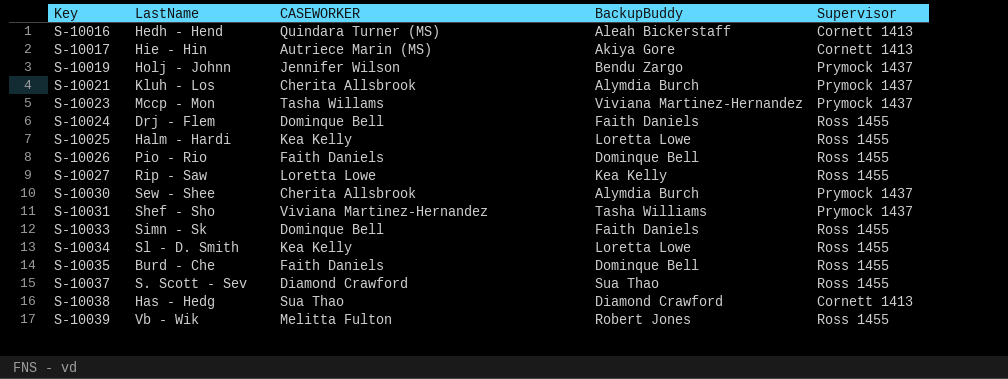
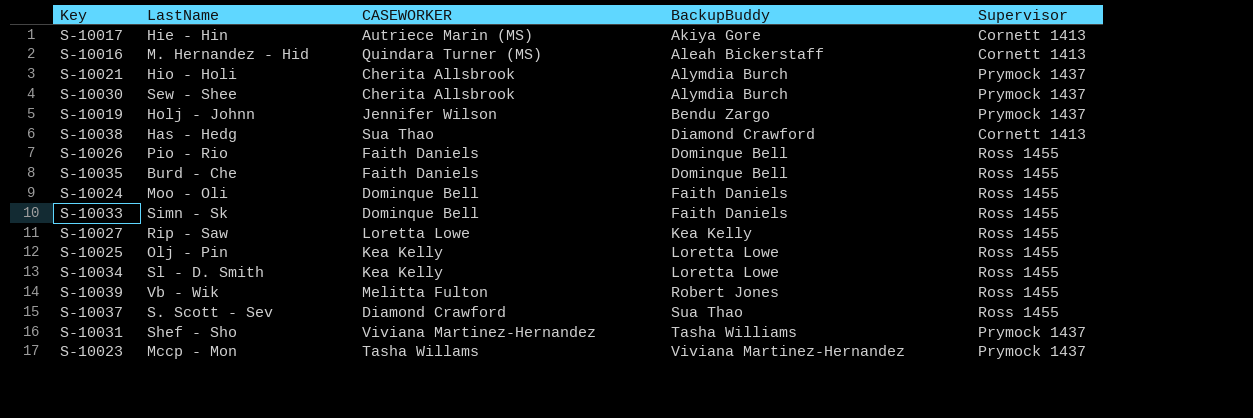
row order: Key ascending -> BackupBuddy ascending
S-10016 | LastName: Hedh - Hend -> M. Hernandez - Hid
S-10021 | LastName: Kluh - Los -> Hio - Holi
S-10024 | LastName: Drj - Flem -> Moo - Oli
S-10025 | LastName: Halm - Hardi -> Olj - Pin

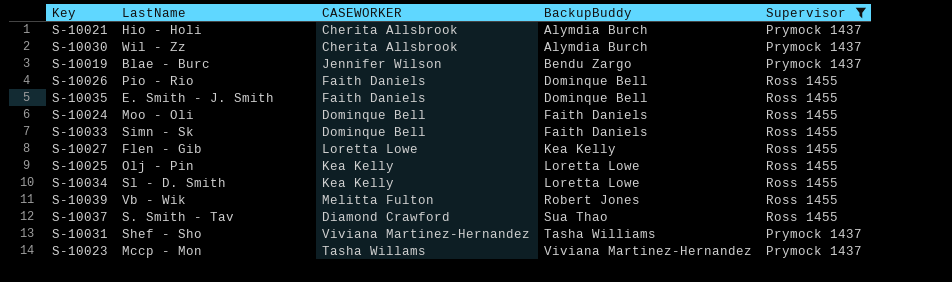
filter: none -> Supervisor != Cornett 1413
S-10030 | LastName: Sew - Shee -> Wil - Zz
S-10019 | LastName: Holj - Johnn -> Blae - Burc
S-10035 | LastName: Burd - Che -> E. Smith - J. Smith
S-10027 | LastName: Rip - Saw -> Flen - Gib
S-10037 | LastName: S. Scott - Sev -> S. Smith - Tav

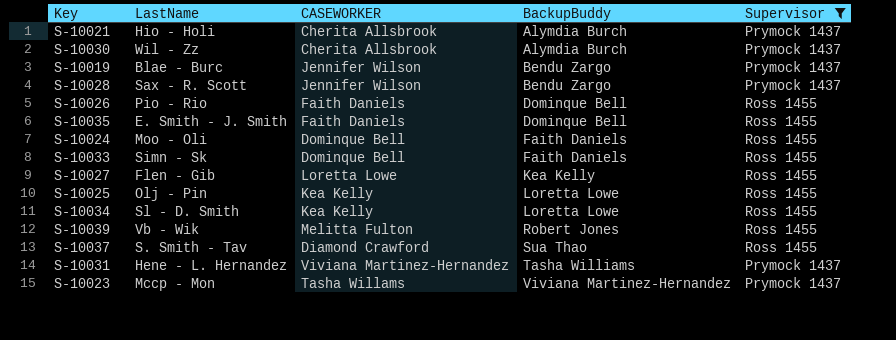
row S-10028: none -> Sax - R. Scott | Jennifer Wilson | Bendu Zargo | Prymock 1437
S-10031 | LastName: Shef - Sho -> Hene - L. Hernandez

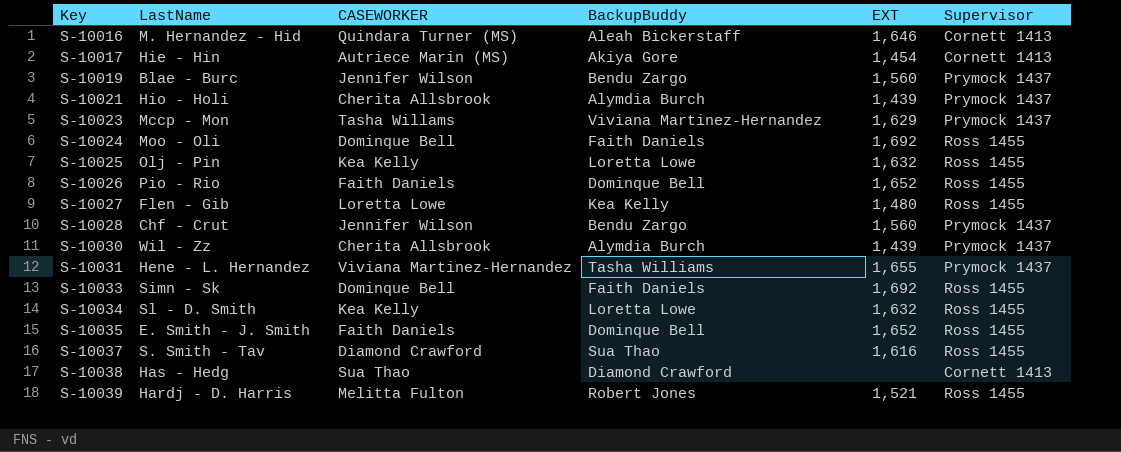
filter: Supervisor != Cornett 1413 -> none
row order: BackupBuddy ascending -> Key ascending
column EXT | position: none -> 5
S-10028 | LastName: Sax - R. Scott -> Chf - Crut
S-10039 | LastName: Vb - Wik -> Hardj - D. Harris

